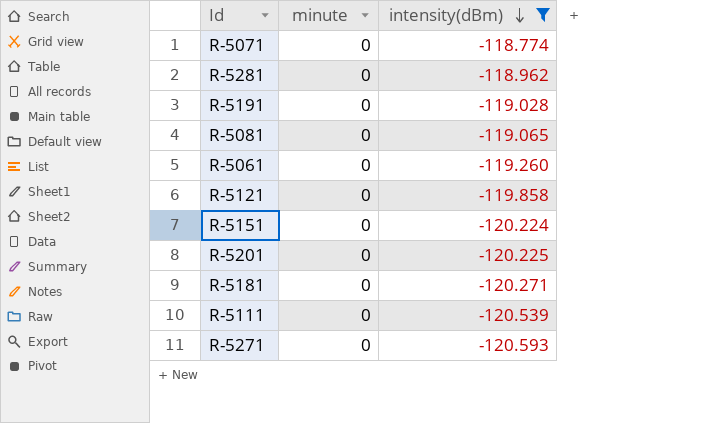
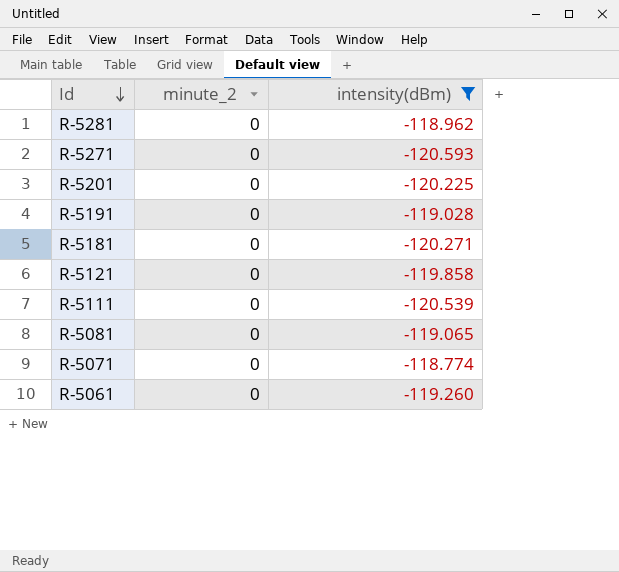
row order: intensity(dBm) descending -> Id descending
column name: minute -> minute_2
row R-5151: 0 | -120.224 -> none

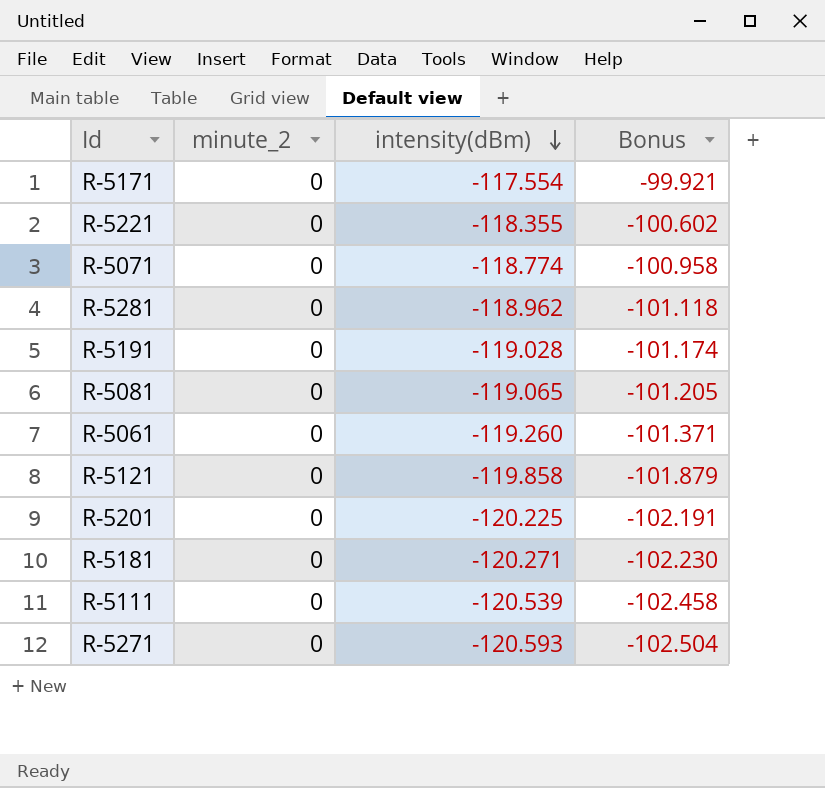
filter: intensity(dBm) <= -118.774 -> none
row order: Id descending -> intensity(dBm) descending
column Bonus | formula: none -> [intensity(dBm)] * 0.85

